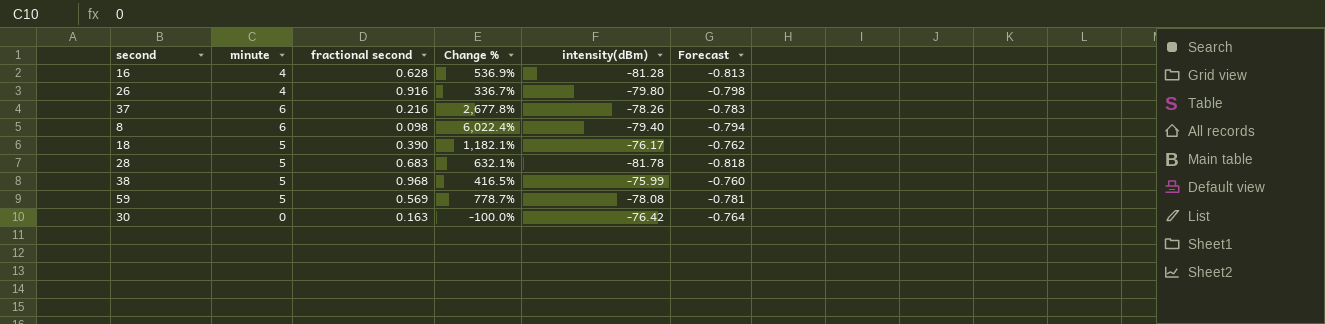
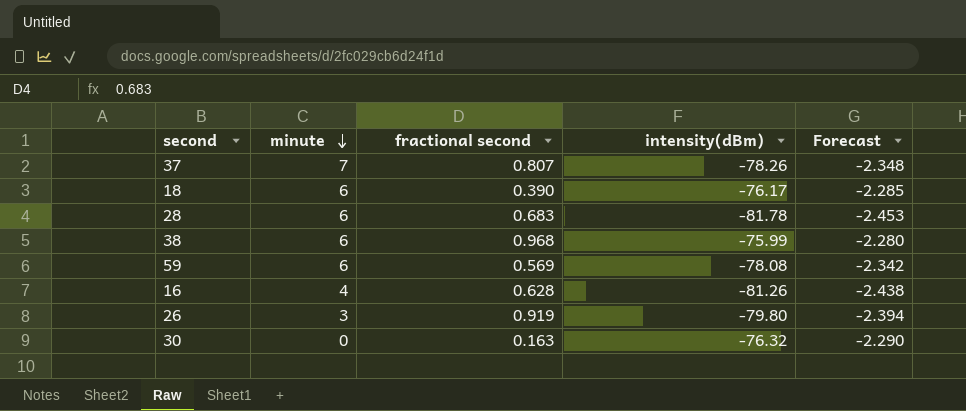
row order: none -> minute descending
column Change % | formula: ([minute] - [fractional second]) / [fractional second] -> none
column Forecast | formula: [intensity(dBm)] * 0.01 -> [intensity(dBm)] * 0.03
row 8: 6 | 0.098 | 6,022.4% | -79.40 | -0.794 -> none
37 | minute: 6 -> 7
37 | fractional second: 0.216 -> 0.807
18 | minute: 5 -> 6
28 | minute: 5 -> 6
38 | minute: 5 -> 6
59 | minute: 5 -> 6
16 | intensity(dBm): -81.28 -> -81.26
26 | minute: 4 -> 3
26 | fractional second: 0.916 -> 0.919
30 | intensity(dBm): -76.42 -> -76.32

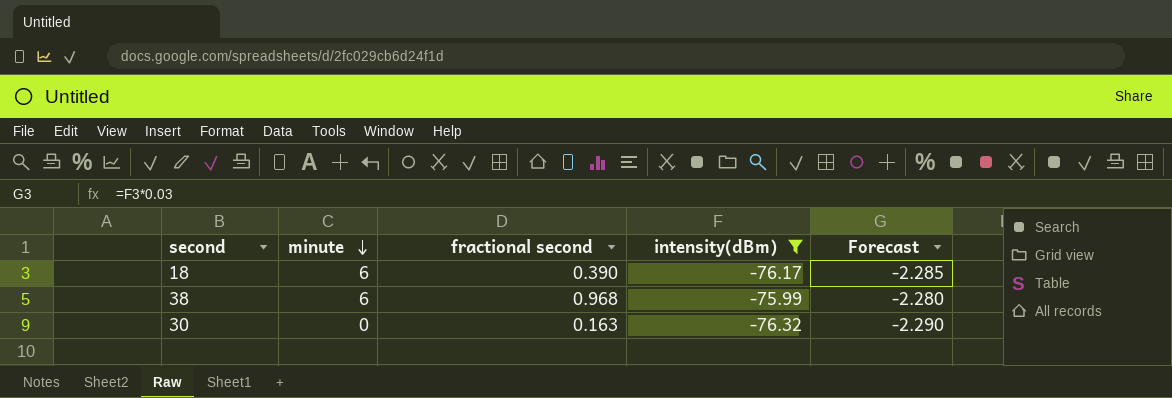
filter: none -> intensity(dBm) >= -76.32

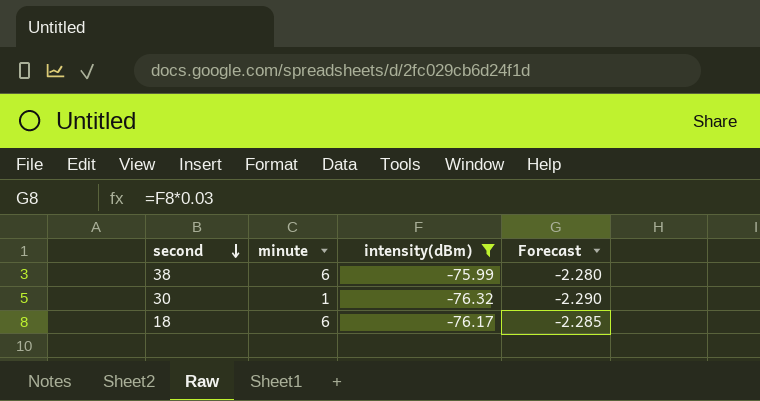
row order: minute descending -> second descending
column fractional second | position: 3 -> none
30 | minute: 0 -> 1

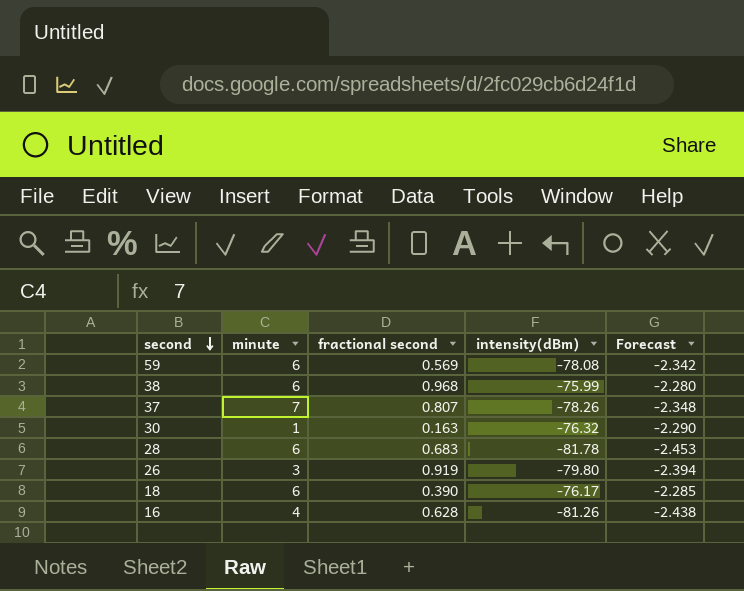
filter: intensity(dBm) >= -76.32 -> none
column fractional second | position: none -> 3

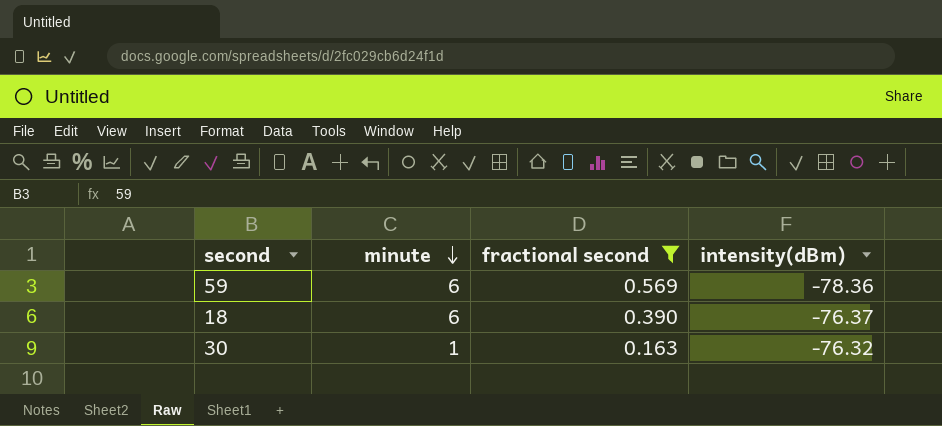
filter: none -> fractional second <= 0.569
row order: second descending -> minute descending
column Forecast | formula: [intensity(dBm)] * 0.03 -> none
59 | intensity(dBm): -78.08 -> -78.36
18 | intensity(dBm): -76.17 -> -76.37

